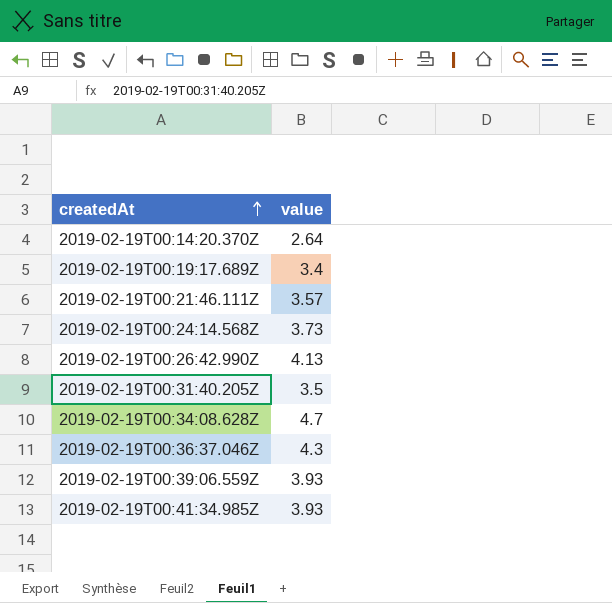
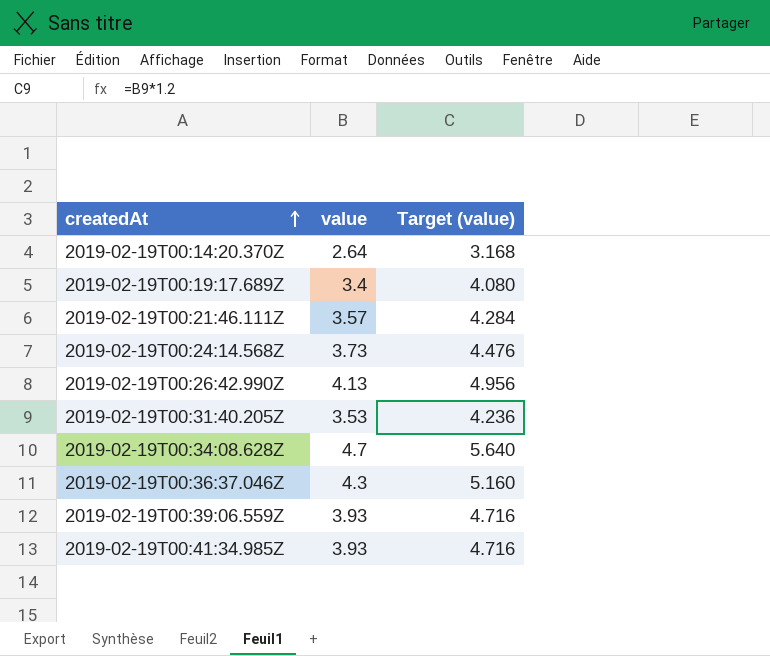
column Target (value) | formula: none -> [value] * 1.2
2019-02-19T00:31:40.205Z | value: 3.5 -> 3.53

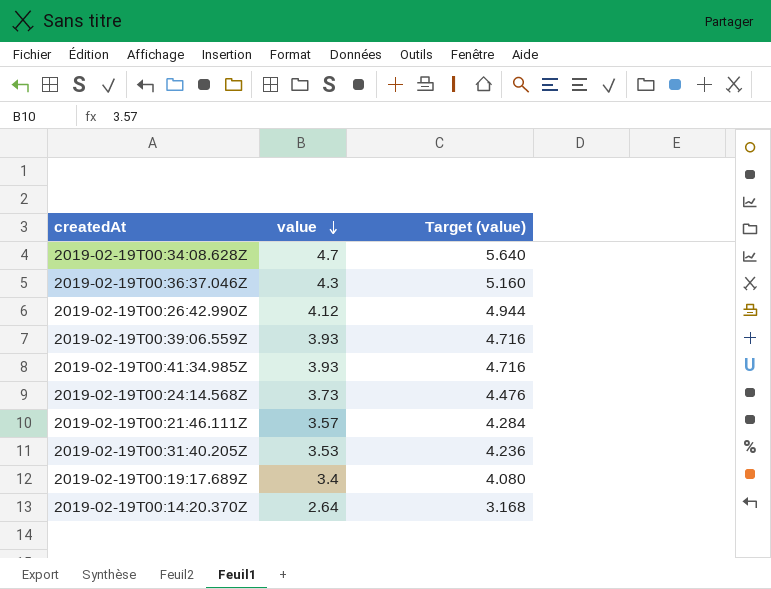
row order: createdAt ascending -> value descending
2019-02-19T00:26:42.990Z | value: 4.13 -> 4.12
2019-02-19T00:26:42.990Z | Target (value): 4.956 -> 4.944

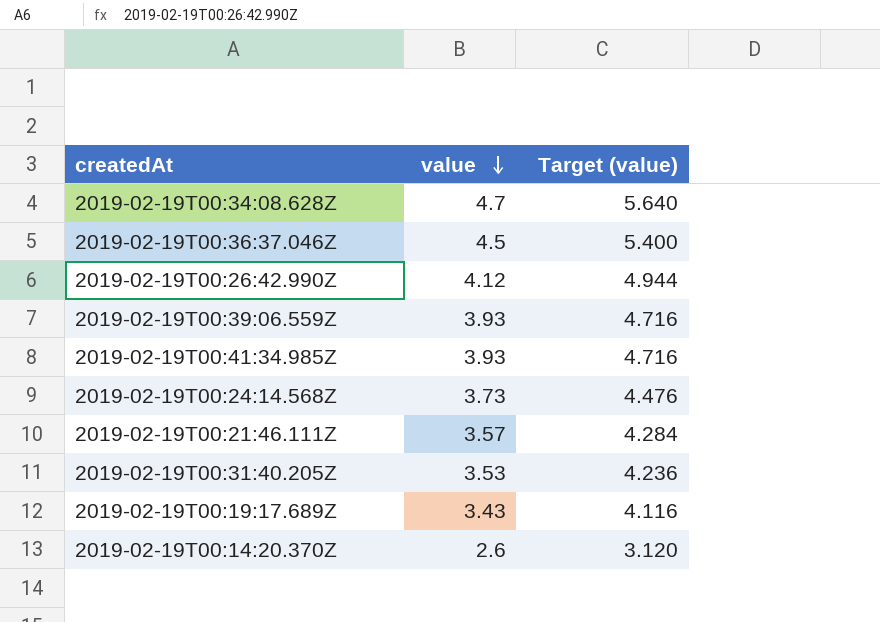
2019-02-19T00:36:37.046Z | value: 4.3 -> 4.5
2019-02-19T00:36:37.046Z | Target (value): 5.160 -> 5.400
2019-02-19T00:19:17.689Z | value: 3.4 -> 3.43
2019-02-19T00:19:17.689Z | Target (value): 4.080 -> 4.116
2019-02-19T00:14:20.370Z | value: 2.64 -> 2.6
2019-02-19T00:14:20.370Z | Target (value): 3.168 -> 3.120

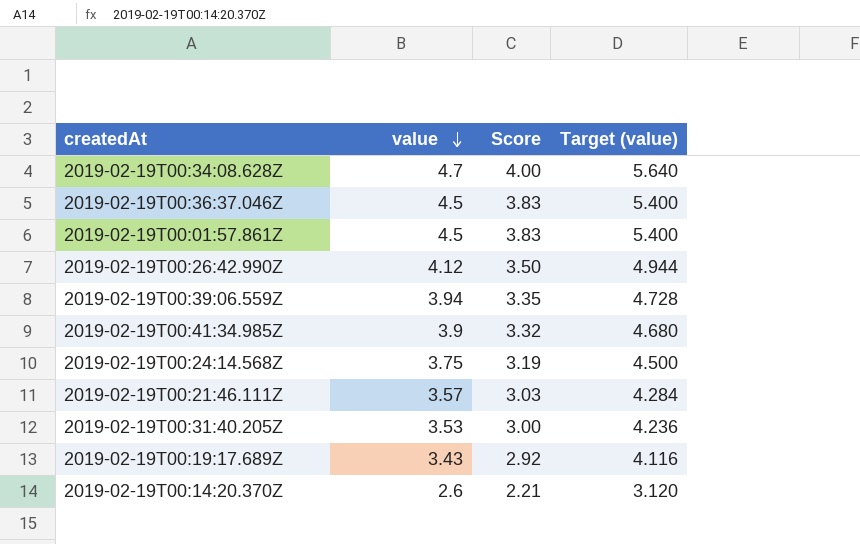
column Score | formula: none -> [value] * 0.85
row 2019-02-19T00:01:57.861Z: none -> 4.5 | 3.83 | 5.400
2019-02-19T00:39:06.559Z | value: 3.93 -> 3.94
2019-02-19T00:39:06.559Z | Target (value): 4.716 -> 4.728
2019-02-19T00:41:34.985Z | value: 3.93 -> 3.9
2019-02-19T00:41:34.985Z | Target (value): 4.716 -> 4.680
2019-02-19T00:24:14.568Z | value: 3.73 -> 3.75
2019-02-19T00:24:14.568Z | Target (value): 4.476 -> 4.500

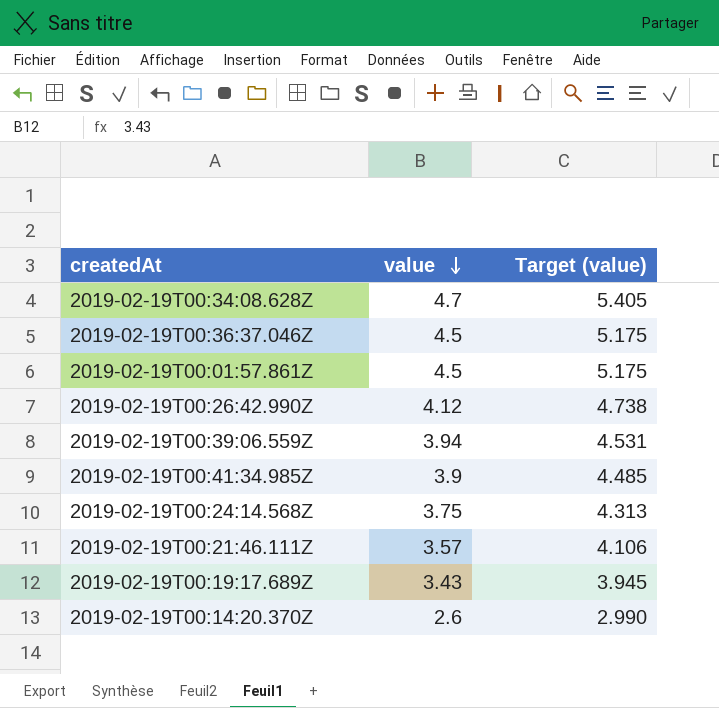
column Score | formula: [value] * 0.85 -> none
column Target (value) | formula: [value] * 1.2 -> [value] * 1.15
row 2019-02-19T00:31:40.205Z: 3.53 | 3.00 | 4.236 -> none

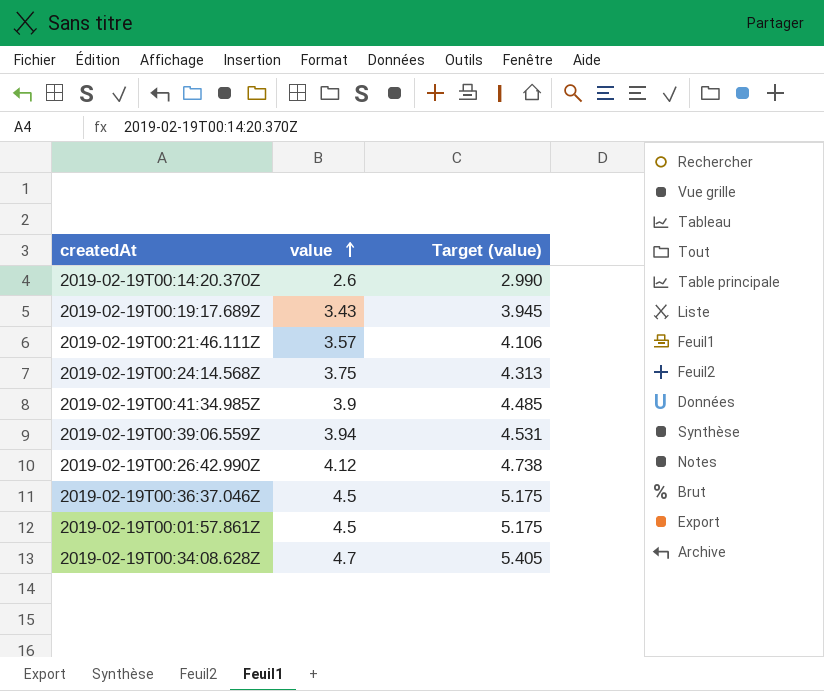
row order: value descending -> value ascending

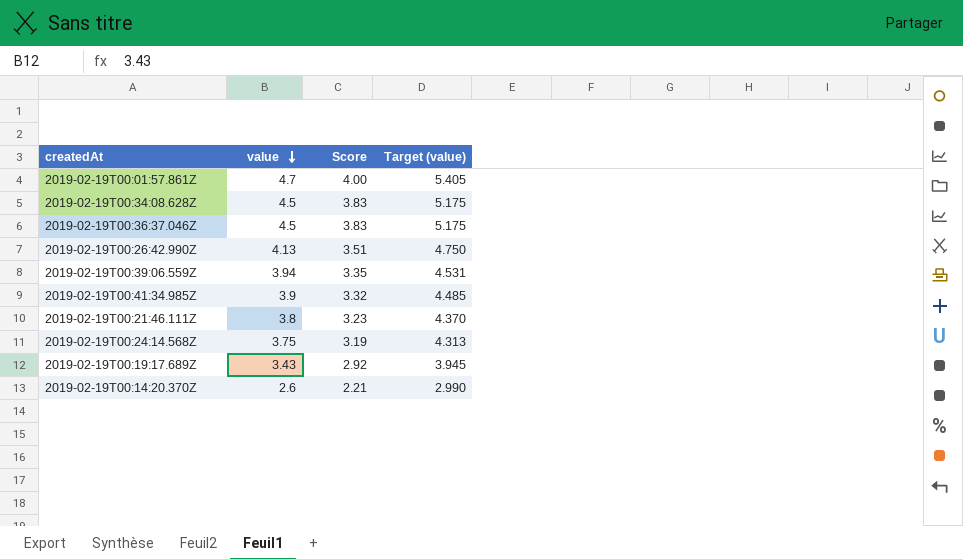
row order: value ascending -> value descending
column Score | formula: none -> [value] * 0.85
2019-02-19T00:01:57.861Z | value: 4.5 -> 4.7
2019-02-19T00:01:57.861Z | Target (value): 5.175 -> 5.405
2019-02-19T00:34:08.628Z | value: 4.7 -> 4.5
2019-02-19T00:34:08.628Z | Target (value): 5.405 -> 5.175
2019-02-19T00:26:42.990Z | value: 4.12 -> 4.13
2019-02-19T00:26:42.990Z | Target (value): 4.738 -> 4.750
2019-02-19T00:21:46.111Z | value: 3.57 -> 3.8
2019-02-19T00:21:46.111Z | Target (value): 4.106 -> 4.370

